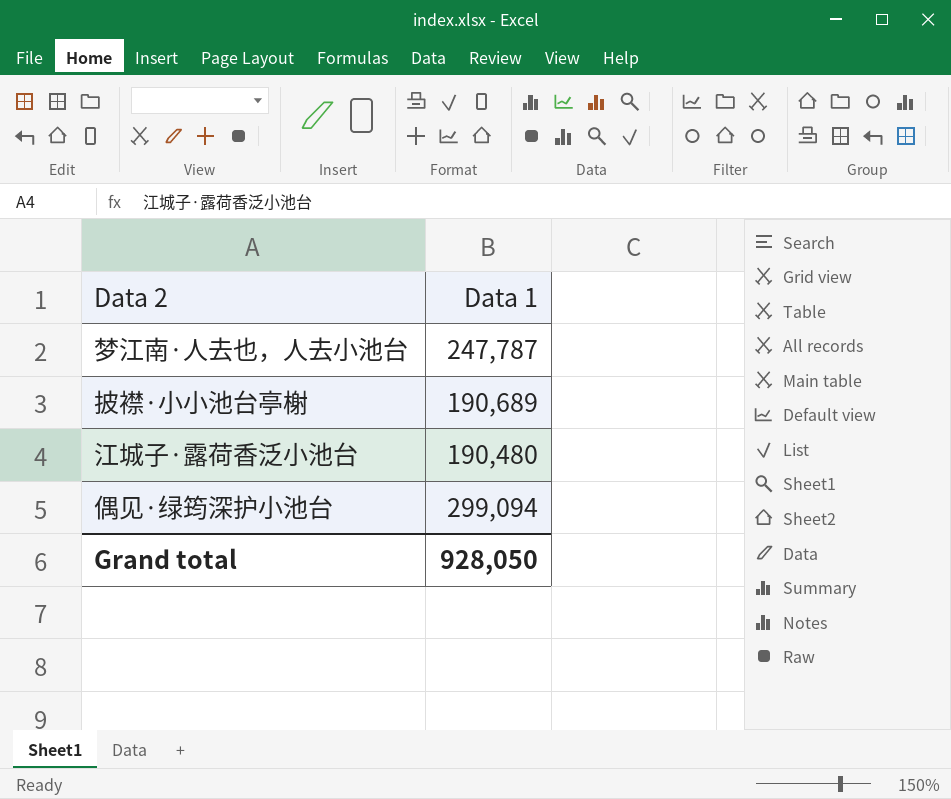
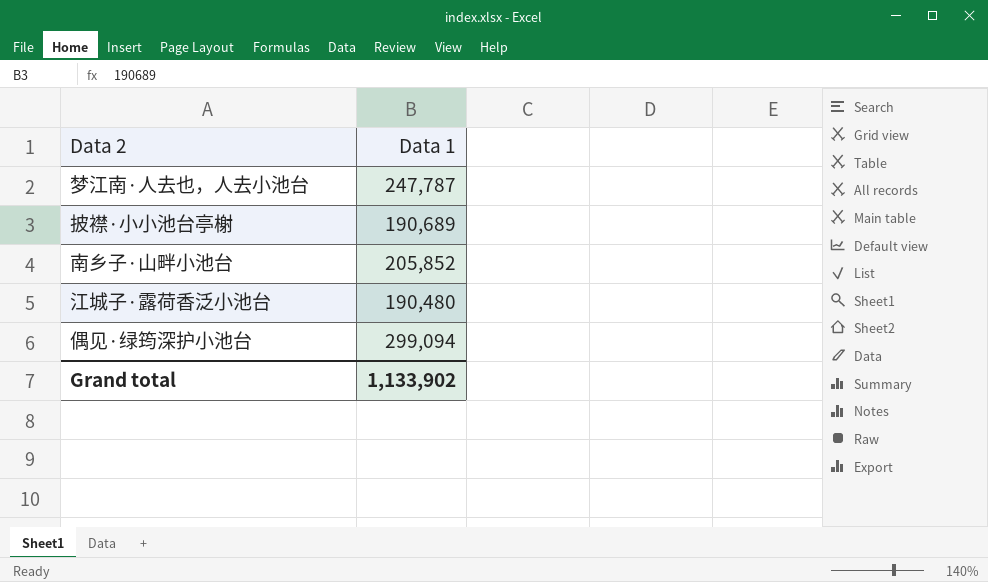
row 南乡子·山畔小池台: none -> 205,852
Grand total | Data 1: 928,050 -> 1,133,902

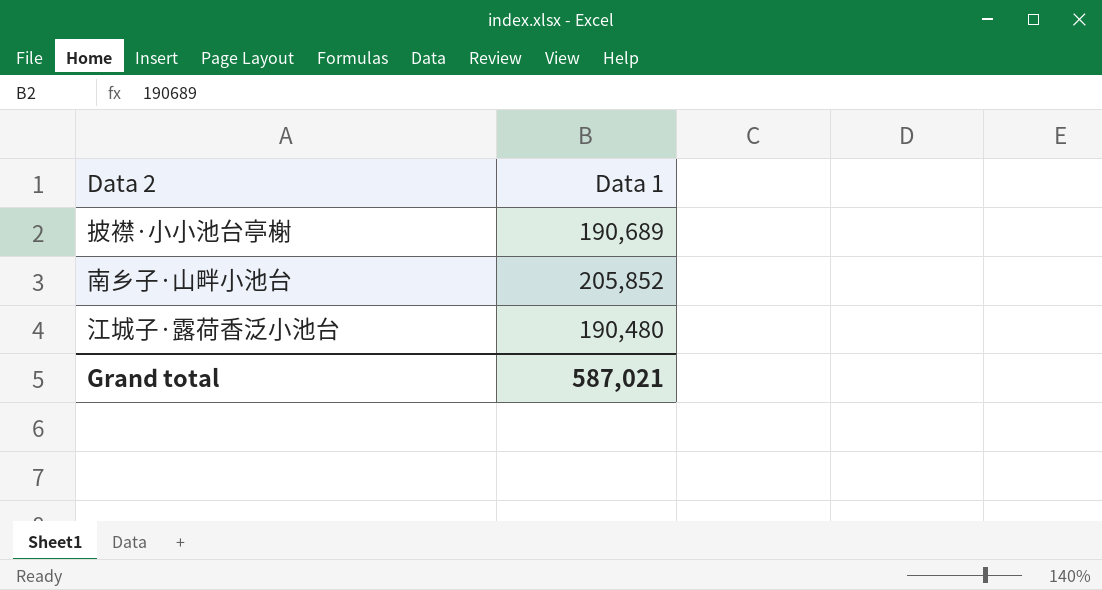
row 梦江南·人去也，人去小池台: 247,787 -> none
row 偶见·绿筠深护小池台: 299,094 -> none
Grand total | Data 1: 1,133,902 -> 587,021

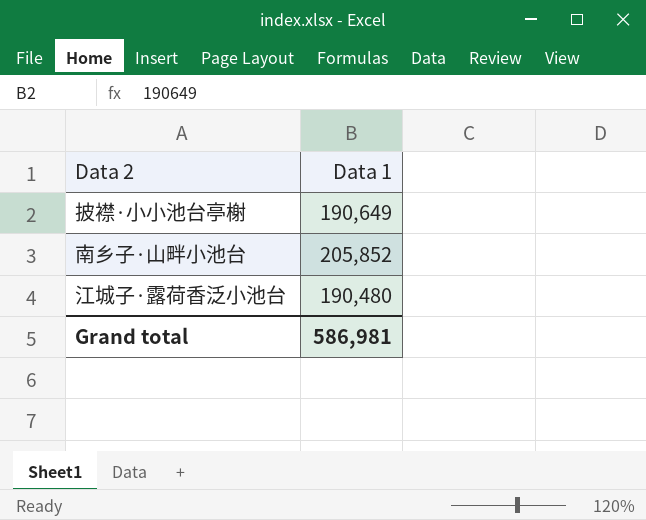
披襟·小小池台亭榭 | Data 1: 190,689 -> 190,649
Grand total | Data 1: 587,021 -> 586,981

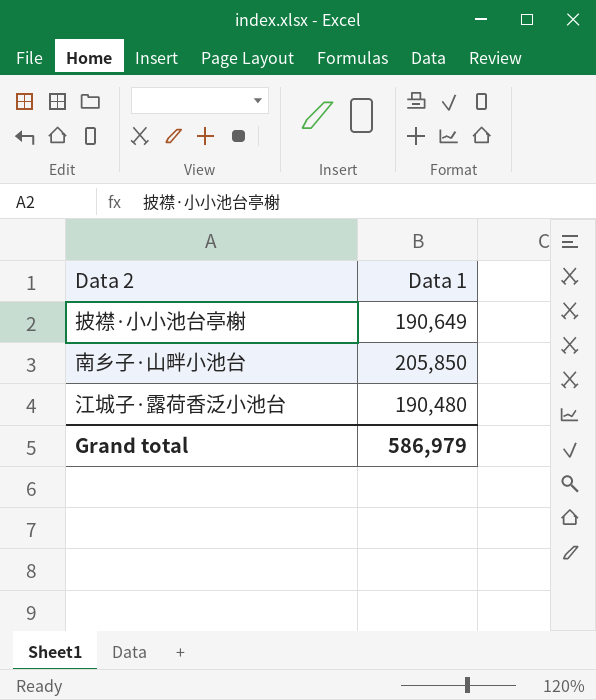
南乡子·山畔小池台 | Data 1: 205,852 -> 205,850
Grand total | Data 1: 586,981 -> 586,979

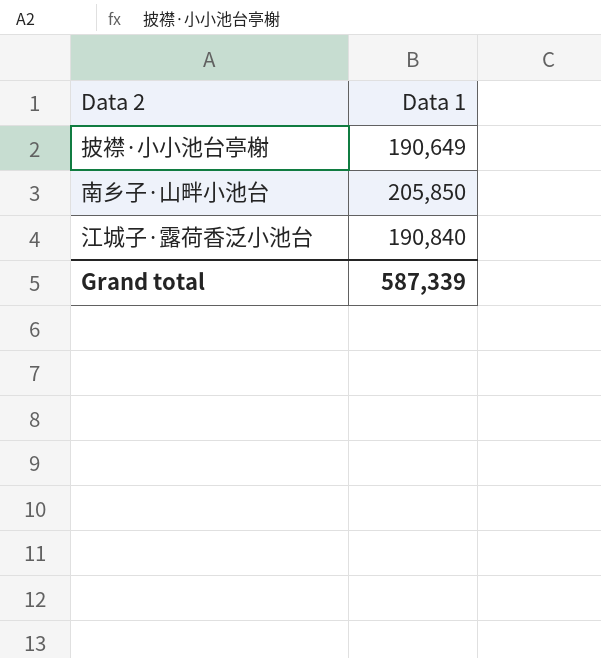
江城子·露荷香泛小池台 | Data 1: 190,480 -> 190,840
Grand total | Data 1: 586,979 -> 587,339

